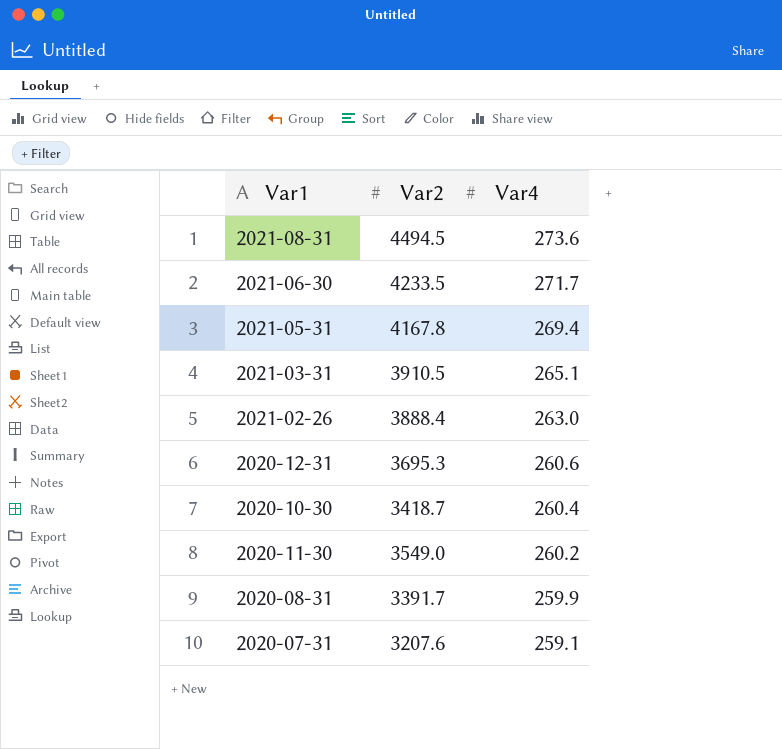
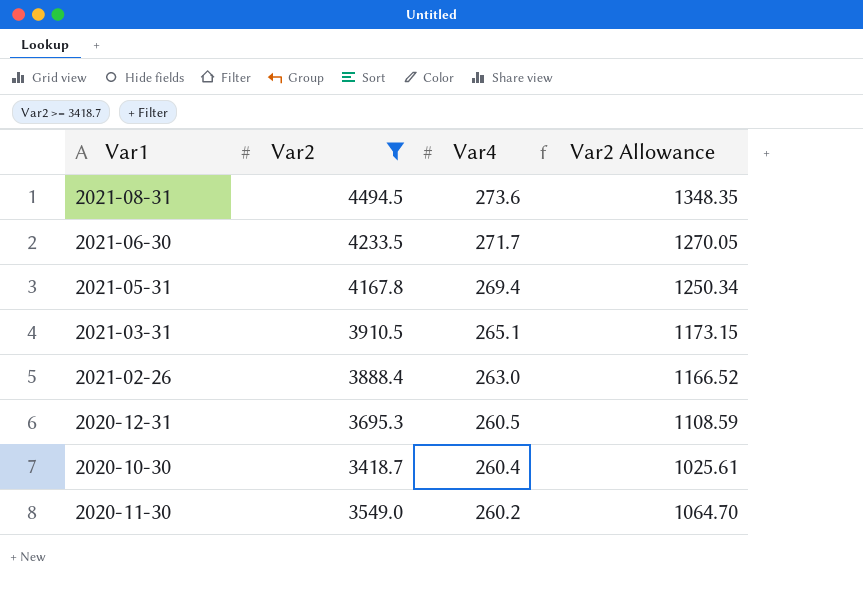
filter: none -> Var2 >= 3418.7
column Var2 Allowance | formula: none -> [Var2] * 0.3
2020-12-31 | Var4: 260.6 -> 260.5

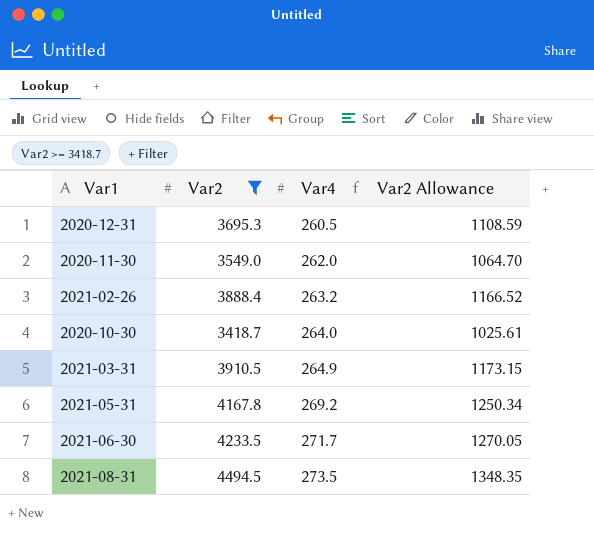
row order: Var4 descending -> Var4 ascending
2020-11-30 | Var4: 260.2 -> 262.0
2021-02-26 | Var4: 263.0 -> 263.2
2020-10-30 | Var4: 260.4 -> 264.0
2021-03-31 | Var4: 265.1 -> 264.9
2021-05-31 | Var4: 269.4 -> 269.2
2021-08-31 | Var4: 273.6 -> 273.5

